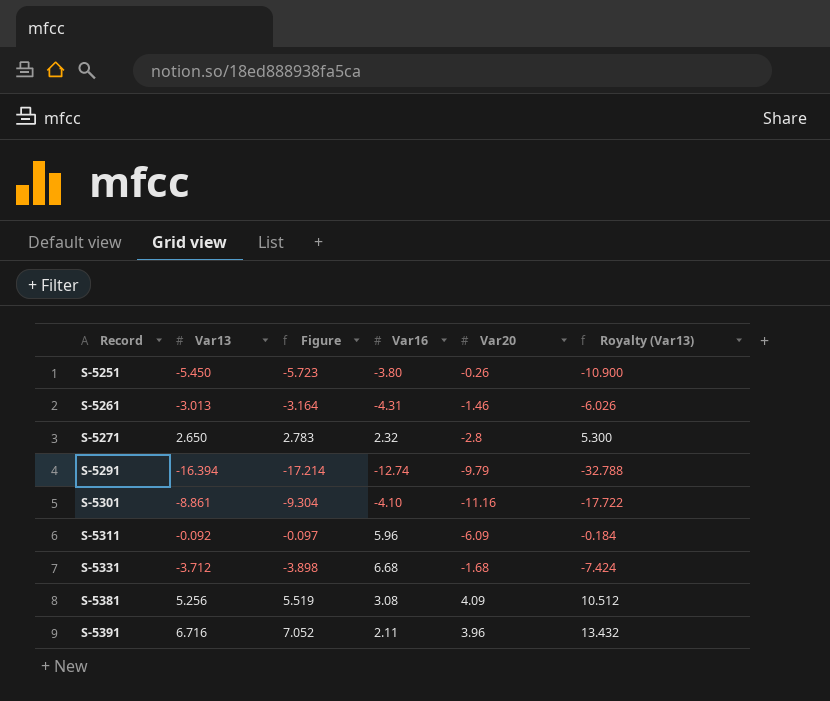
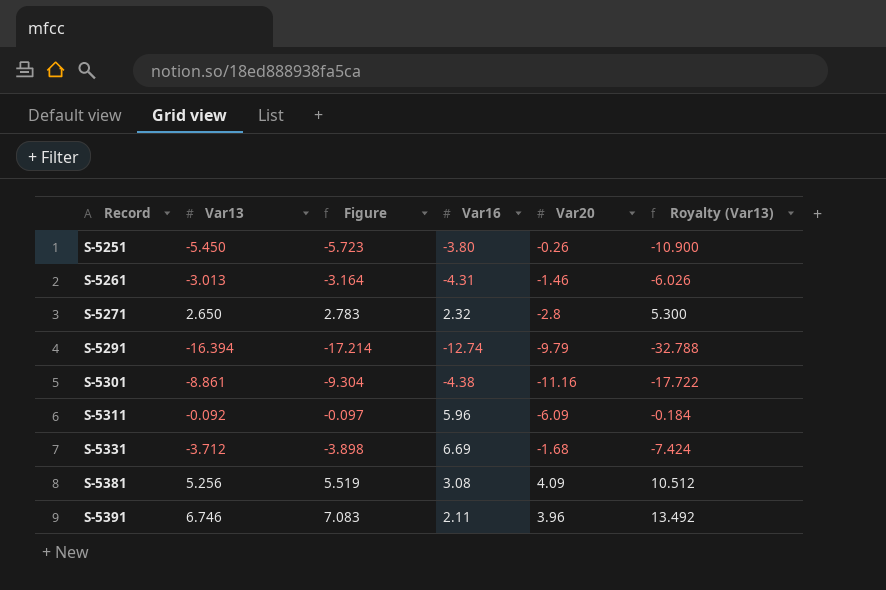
S-5301 | Var16: -4.10 -> -4.38
S-5331 | Var16: 6.68 -> 6.69
S-5391 | Var13: 6.716 -> 6.746
S-5391 | Figure: 7.052 -> 7.083
S-5391 | Royalty (Var13): 13.432 -> 13.492

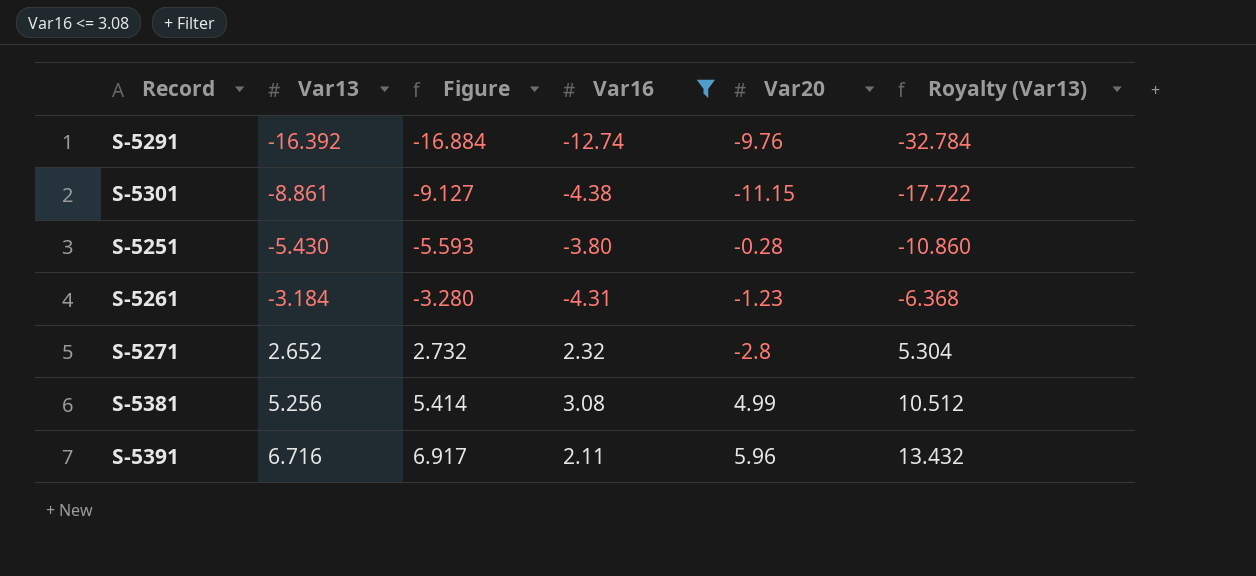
filter: none -> Var16 <= 3.08
row order: Record ascending -> Var13 ascending
column Figure | formula: [Var13] * 1.05 -> [Var13] * 1.03
S-5291 | Var13: -16.394 -> -16.392
S-5291 | Var20: -9.79 -> -9.76
S-5291 | Royalty (Var13): -32.788 -> -32.784
S-5301 | Var20: -11.16 -> -11.15
S-5251 | Var13: -5.450 -> -5.430
S-5251 | Var20: -0.26 -> -0.28
S-5251 | Royalty (Var13): -10.900 -> -10.860
S-5261 | Var13: -3.013 -> -3.184
S-5261 | Var20: -1.46 -> -1.23
S-5261 | Royalty (Var13): -6.026 -> -6.368
S-5271 | Var13: 2.650 -> 2.652
S-5271 | Royalty (Var13): 5.300 -> 5.304
S-5381 | Var20: 4.09 -> 4.99
S-5391 | Var13: 6.746 -> 6.716
S-5391 | Var20: 3.96 -> 5.96
S-5391 | Royalty (Var13): 13.492 -> 13.432

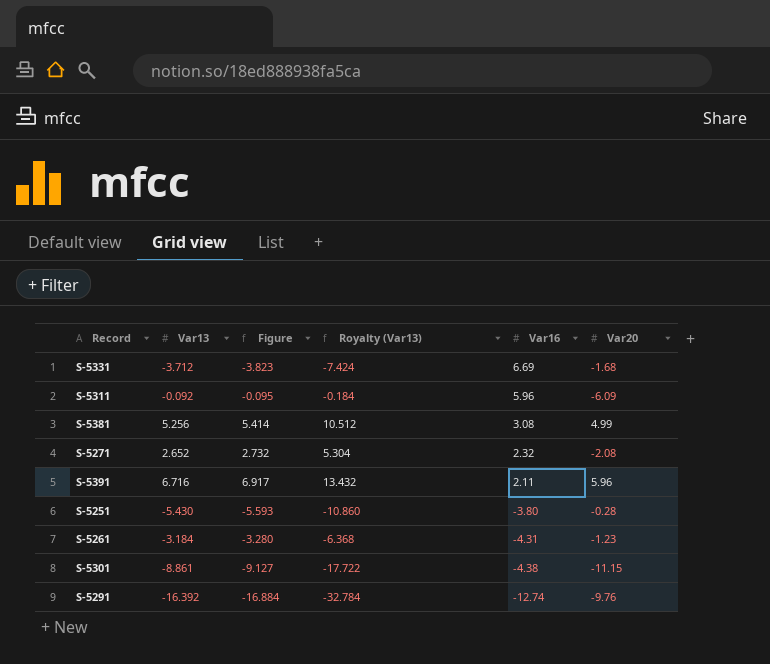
filter: Var16 <= 3.08 -> none
row order: Var13 ascending -> Var16 descending
column Royalty (Var13) | position: 6 -> 4
S-5271 | Var20: -2.8 -> -2.08

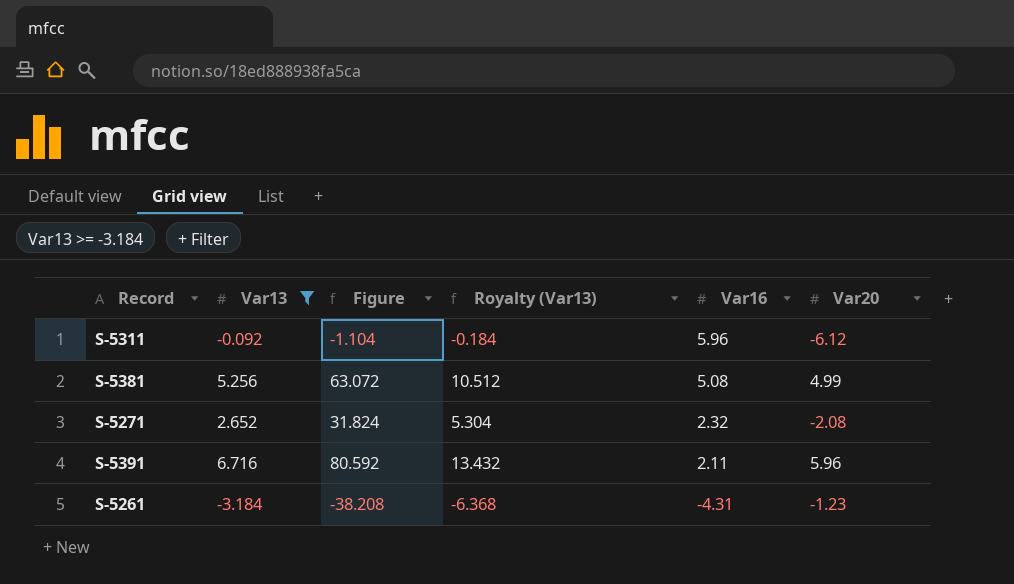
filter: none -> Var13 >= -3.184
column Figure | formula: [Var13] * 1.03 -> [Var13] * 12
S-5311 | Var20: -6.09 -> -6.12
S-5381 | Var16: 3.08 -> 5.08

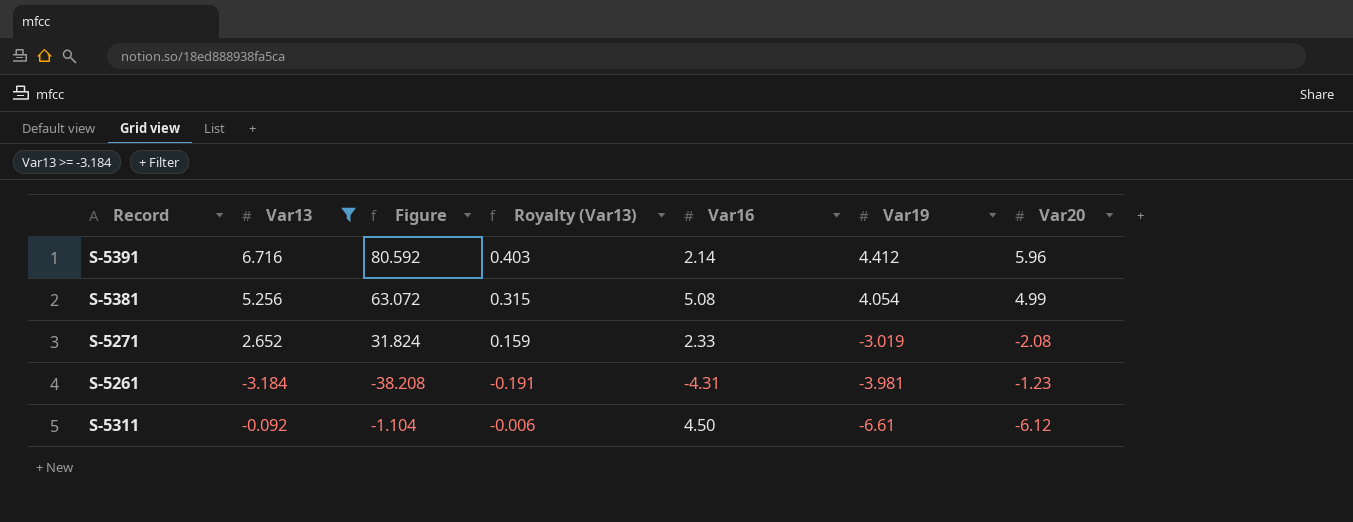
row order: Var16 descending -> Var19 descending
column Royalty (Var13) | formula: [Var13] * 2 -> [Var13] * 0.06
column Var19 | position: none -> 6
S-5391 | Var16: 2.11 -> 2.14
S-5271 | Var16: 2.32 -> 2.33
S-5311 | Var16: 5.96 -> 4.50

